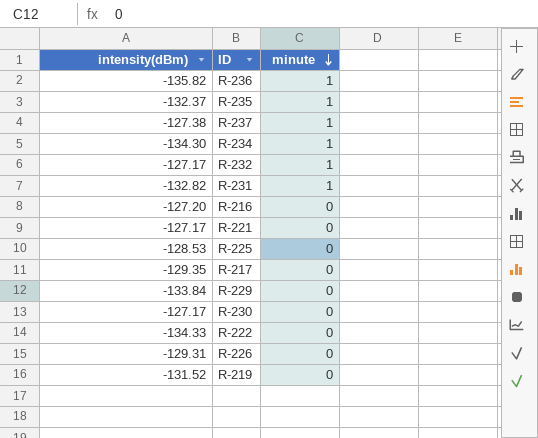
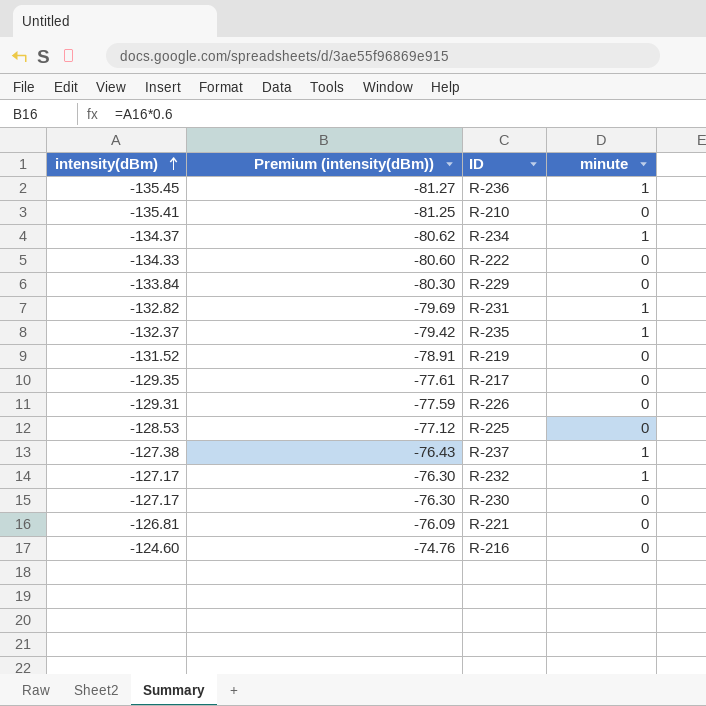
row order: minute descending -> intensity(dBm) ascending
column Premium (intensity(dBm)) | formula: none -> [intensity(dBm)] * 0.6
R-236 | intensity(dBm): -135.82 -> -135.45
row R-210: none -> -135.41 | -81.25 | 0
R-234 | intensity(dBm): -134.30 -> -134.37
R-221 | intensity(dBm): -127.17 -> -126.81
R-216 | intensity(dBm): -127.20 -> -124.60

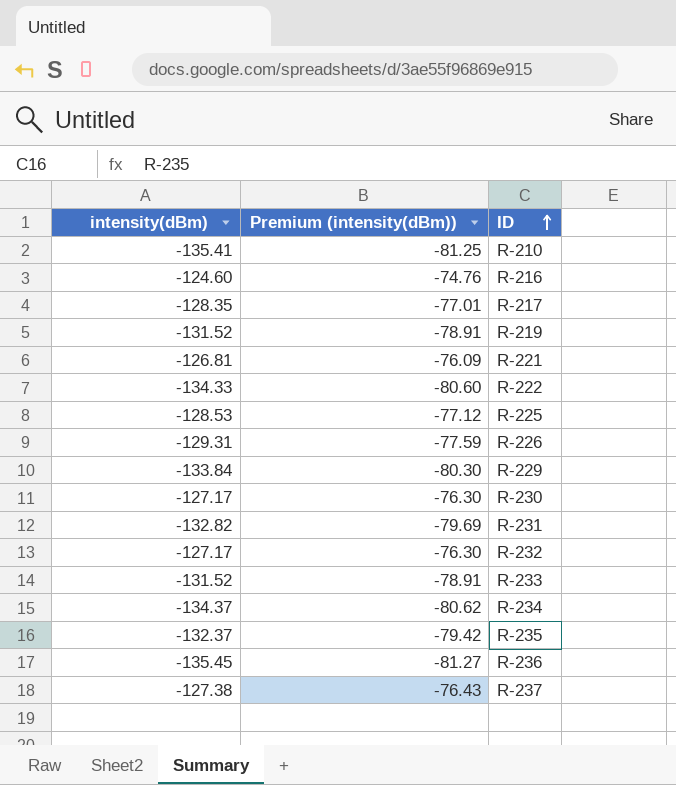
row order: intensity(dBm) ascending -> ID ascending
column minute | position: 4 -> none
R-217 | intensity(dBm): -129.35 -> -128.35
R-217 | Premium (intensity(dBm)): -77.61 -> -77.01
row R-233: none -> -131.52 | -78.91

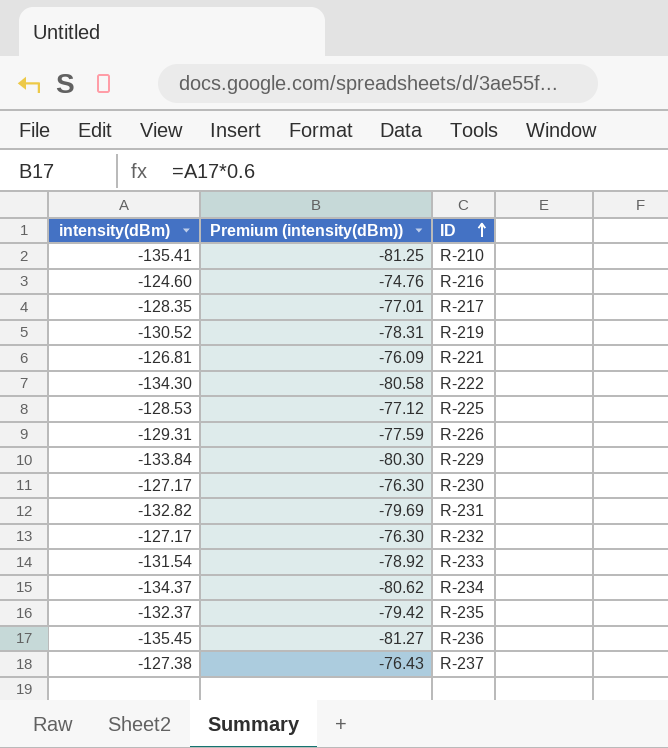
R-219 | intensity(dBm): -131.52 -> -130.52
R-219 | Premium (intensity(dBm)): -78.91 -> -78.31
R-222 | intensity(dBm): -134.33 -> -134.30
R-222 | Premium (intensity(dBm)): -80.60 -> -80.58
R-233 | intensity(dBm): -131.52 -> -131.54
R-233 | Premium (intensity(dBm)): -78.91 -> -78.92

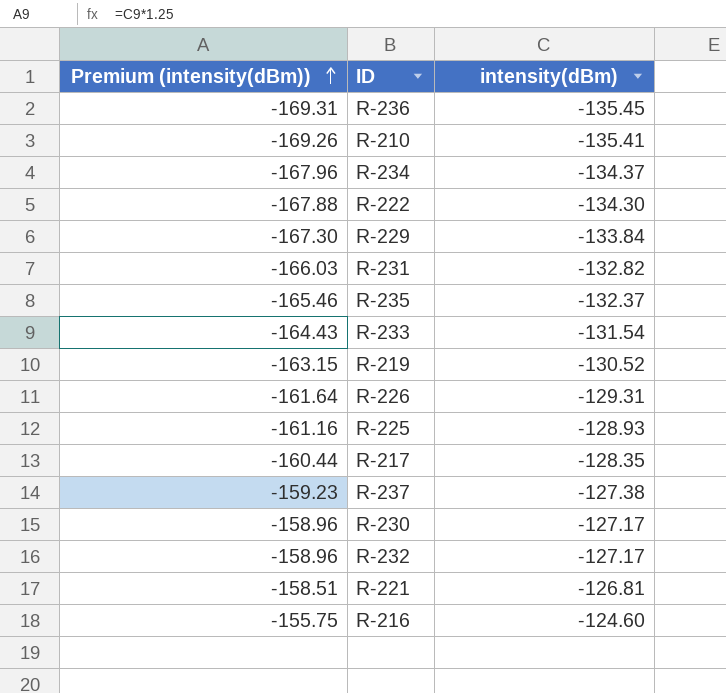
row order: ID ascending -> Premium (intensity(dBm)) ascending
column Premium (intensity(dBm)) | formula: [intensity(dBm)] * 0.6 -> [intensity(dBm)] * 1.25
column intensity(dBm) | position: 1 -> 3
R-225 | intensity(dBm): -128.53 -> -128.93

